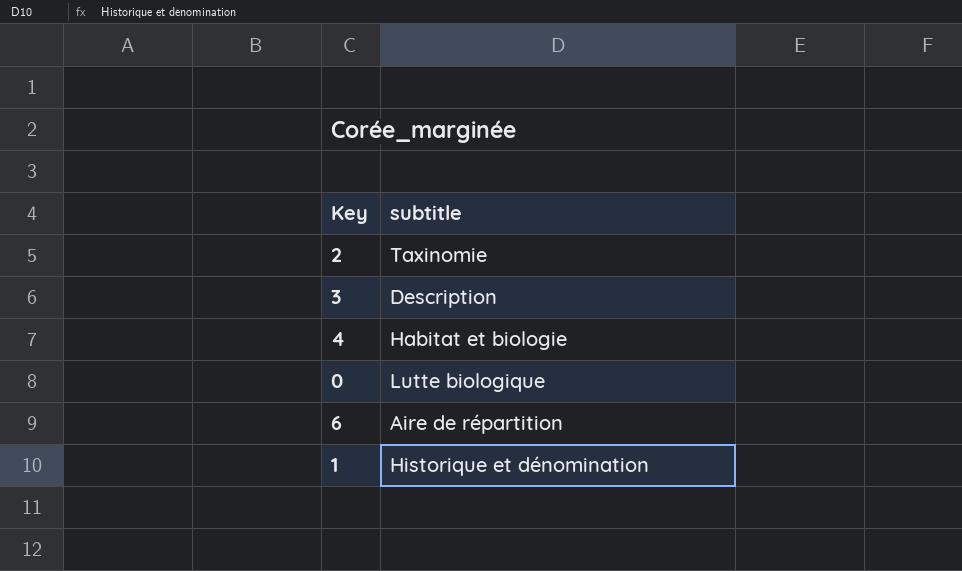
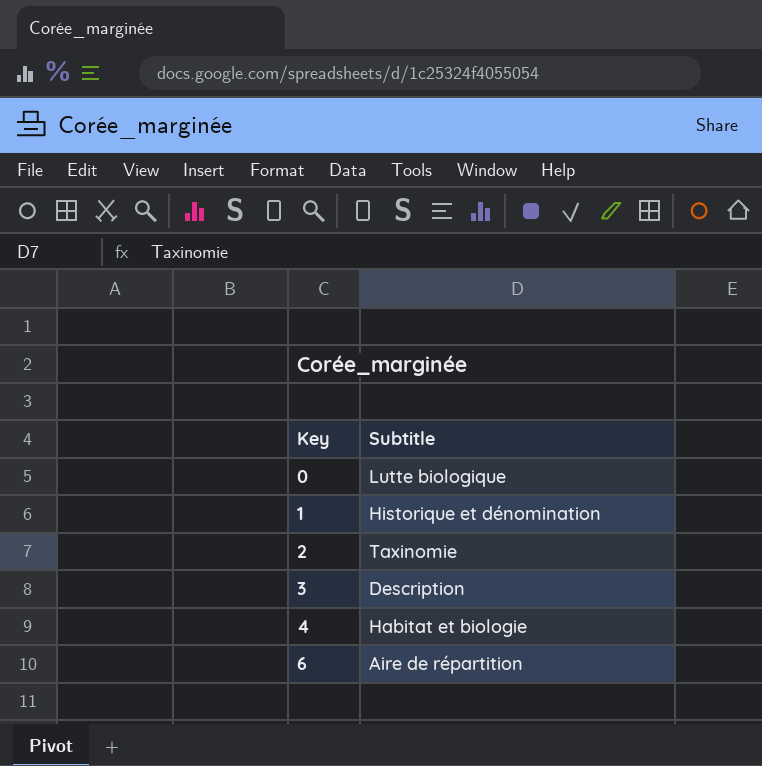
row order: none -> Key ascending
column name: subtitle -> Subtitle

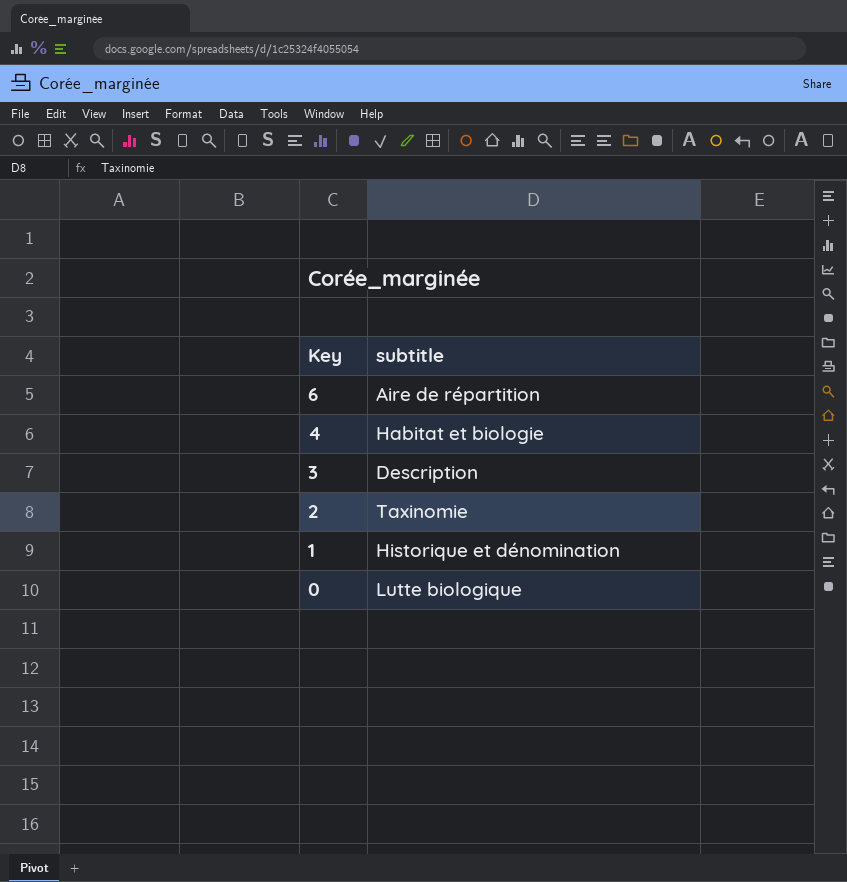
row order: Key ascending -> Key descending
column name: Subtitle -> subtitle

